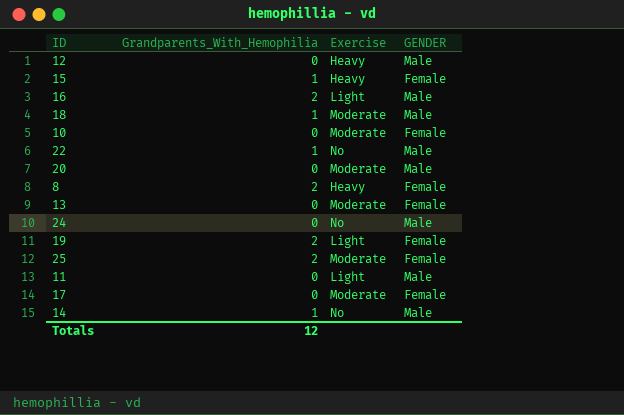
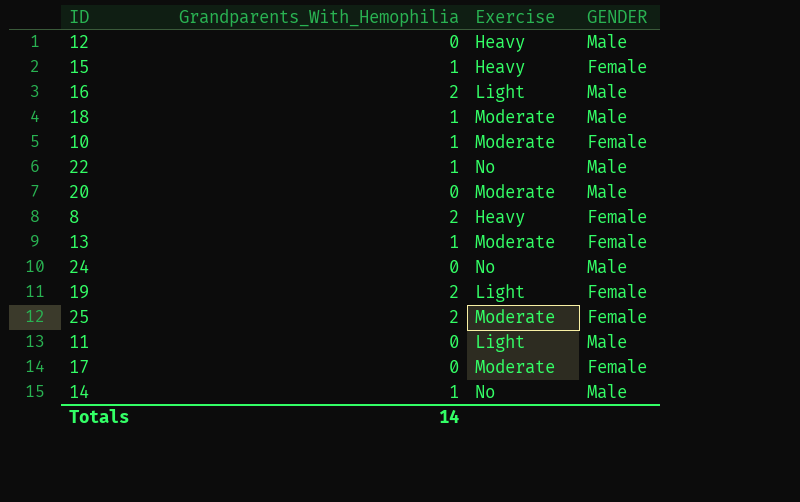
10 | Grandparents_With_Hemophilia: 0 -> 1
13 | Grandparents_With_Hemophilia: 0 -> 1
Totals | Grandparents_With_Hemophilia: 12 -> 14

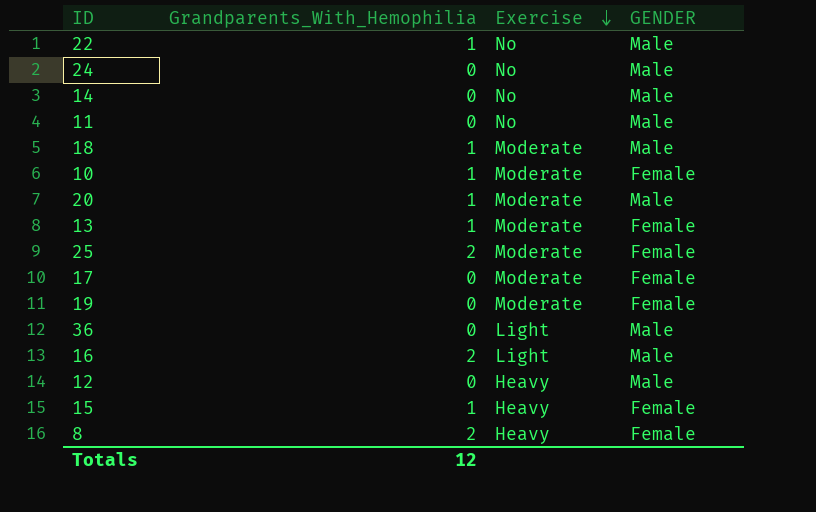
row order: none -> Exercise descending
14 | Grandparents_With_Hemophilia: 1 -> 0
11 | Exercise: Light -> No
20 | Grandparents_With_Hemophilia: 0 -> 1
19 | Grandparents_With_Hemophilia: 2 -> 0
19 | Exercise: Light -> Moderate
row 36: none -> 0 | Light | Male
Totals | Grandparents_With_Hemophilia: 14 -> 12

